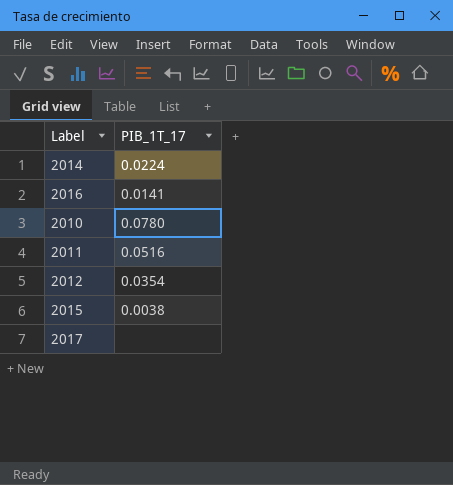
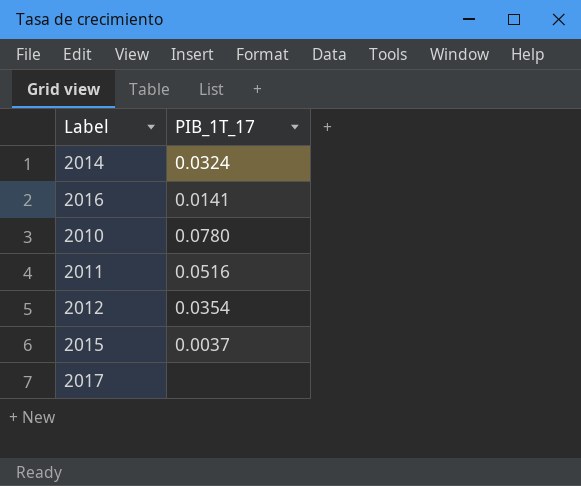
2014 | PIB_1T_17: 0.0224 -> 0.0324
2015 | PIB_1T_17: 0.0038 -> 0.0037

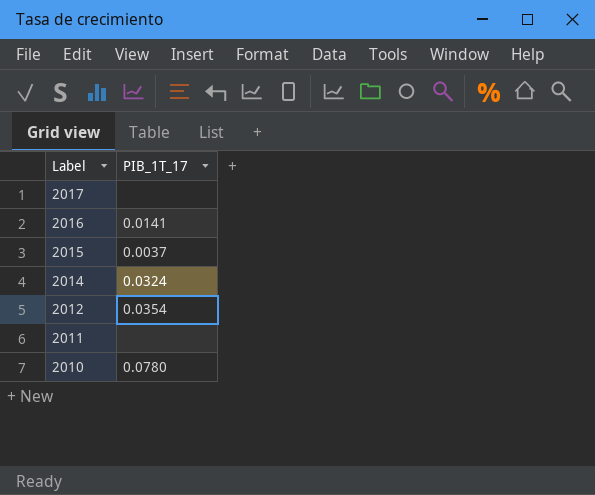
row order: none -> Label descending
2011 | PIB_1T_17: 0.0516 -> none

